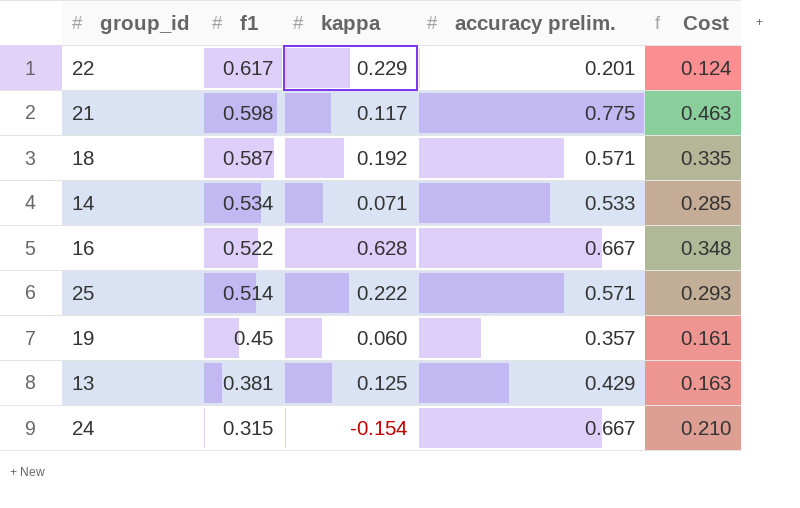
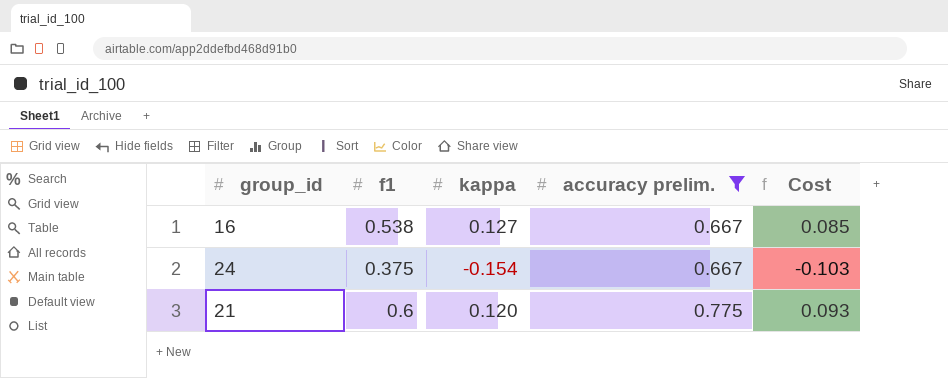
filter: none -> accuracy prelim. >= 0.667
row order: f1 descending -> accuracy prelim. ascending
column Cost | formula: [f1] * [accuracy prelim.] -> [kappa] * [accuracy prelim.]
16 | f1: 0.522 -> 0.538
16 | kappa: 0.628 -> 0.127
24 | f1: 0.315 -> 0.375
21 | f1: 0.598 -> 0.6
21 | kappa: 0.117 -> 0.120

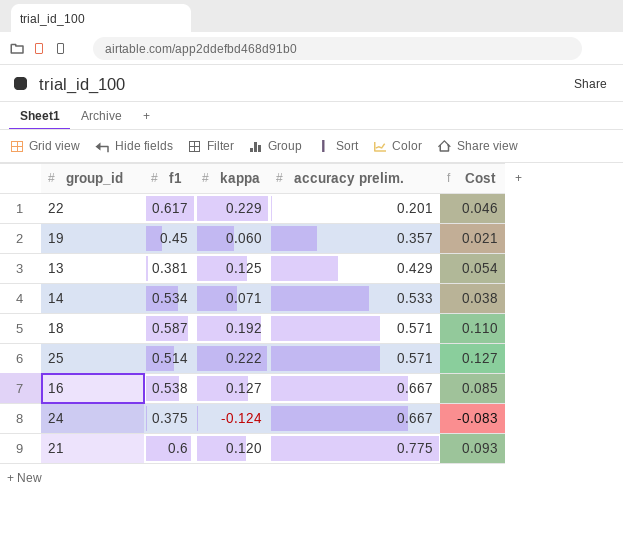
filter: accuracy prelim. >= 0.667 -> none
24 | kappa: -0.154 -> -0.124
24 | Cost: -0.103 -> -0.083

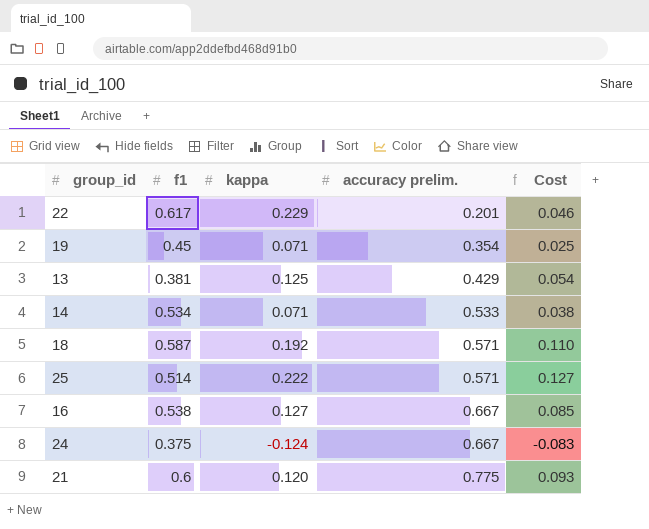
19 | kappa: 0.060 -> 0.071
19 | accuracy prelim.: 0.357 -> 0.354
19 | Cost: 0.021 -> 0.025

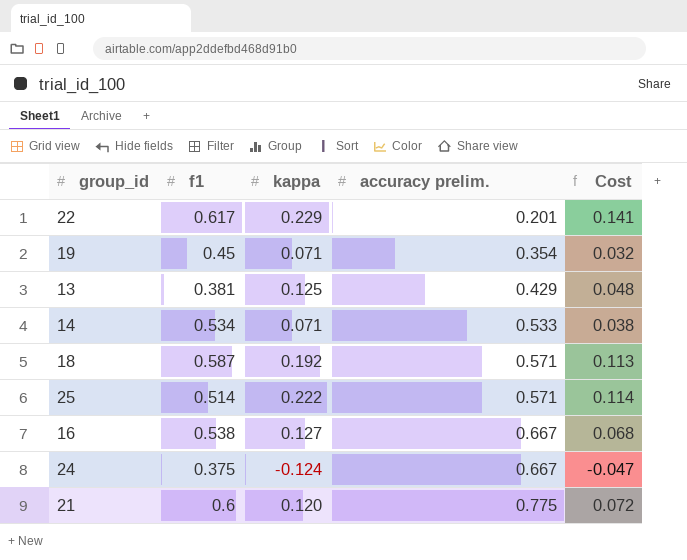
column Cost | formula: [kappa] * [accuracy prelim.] -> [f1] * [kappa]

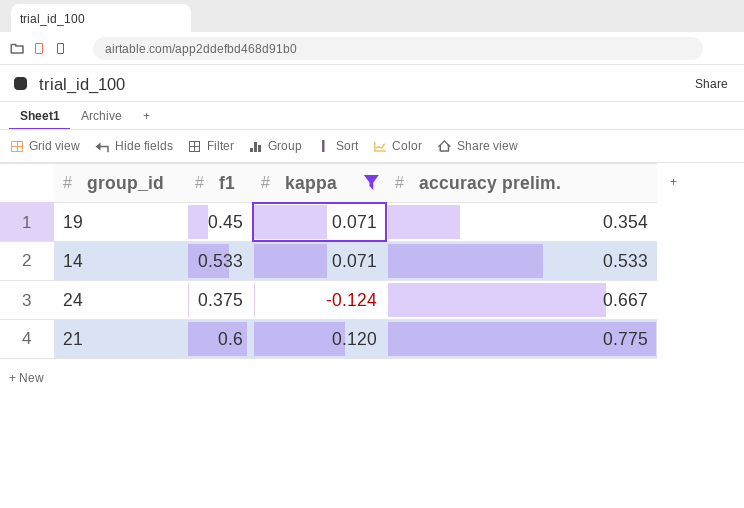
filter: none -> kappa <= 0.120
column Cost | formula: [f1] * [kappa] -> none
14 | f1: 0.534 -> 0.533

